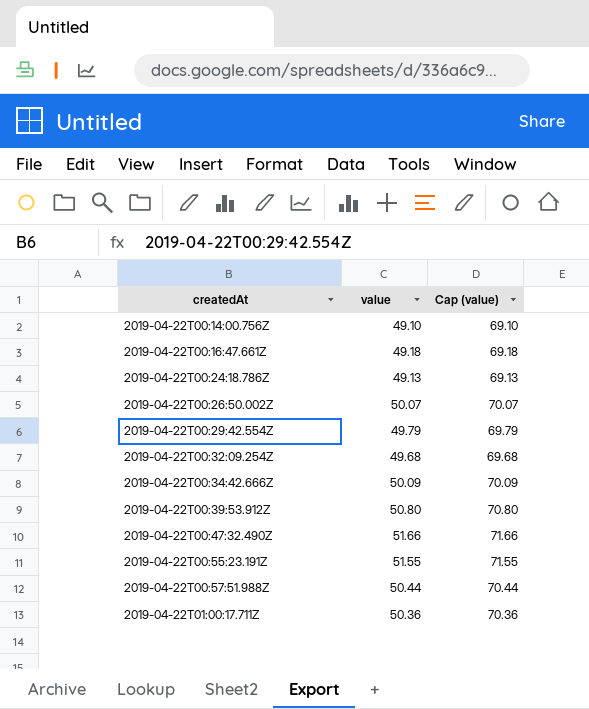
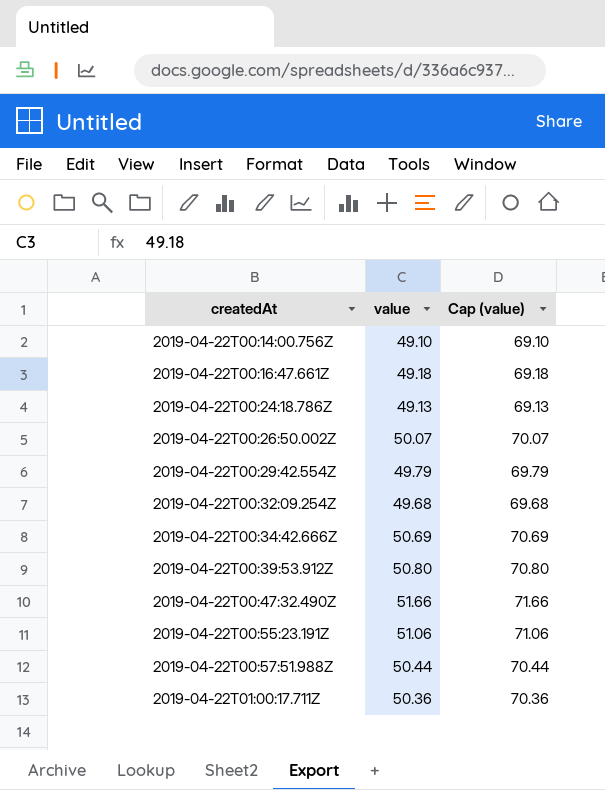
2019-04-22T00:34:42.666Z | value: 50.09 -> 50.69
2019-04-22T00:34:42.666Z | Cap (value): 70.09 -> 70.69
2019-04-22T00:55:23.191Z | value: 51.55 -> 51.06
2019-04-22T00:55:23.191Z | Cap (value): 71.55 -> 71.06

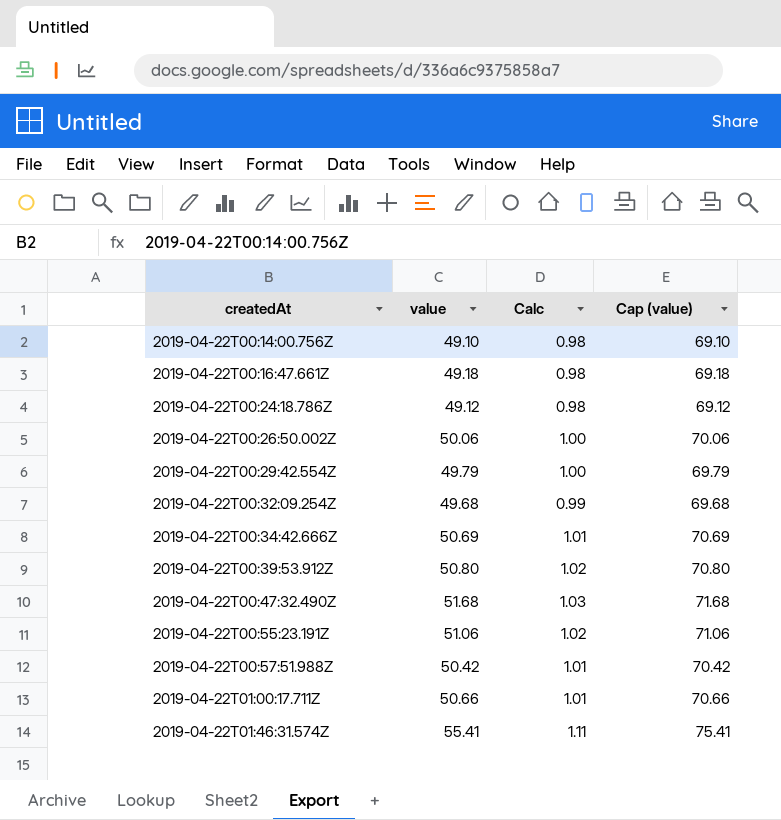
column Calc | formula: none -> [value] * 0.02
2019-04-22T00:24:18.786Z | value: 49.13 -> 49.12
2019-04-22T00:24:18.786Z | Cap (value): 69.13 -> 69.12
2019-04-22T00:26:50.002Z | value: 50.07 -> 50.06
2019-04-22T00:26:50.002Z | Cap (value): 70.07 -> 70.06
2019-04-22T00:47:32.490Z | value: 51.66 -> 51.68
2019-04-22T00:47:32.490Z | Cap (value): 71.66 -> 71.68
2019-04-22T00:57:51.988Z | value: 50.44 -> 50.42
2019-04-22T00:57:51.988Z | Cap (value): 70.44 -> 70.42
2019-04-22T01:00:17.711Z | value: 50.36 -> 50.66
2019-04-22T01:00:17.711Z | Cap (value): 70.36 -> 70.66
row 2019-04-22T01:46:31.574Z: none -> 55.41 | 1.11 | 75.41

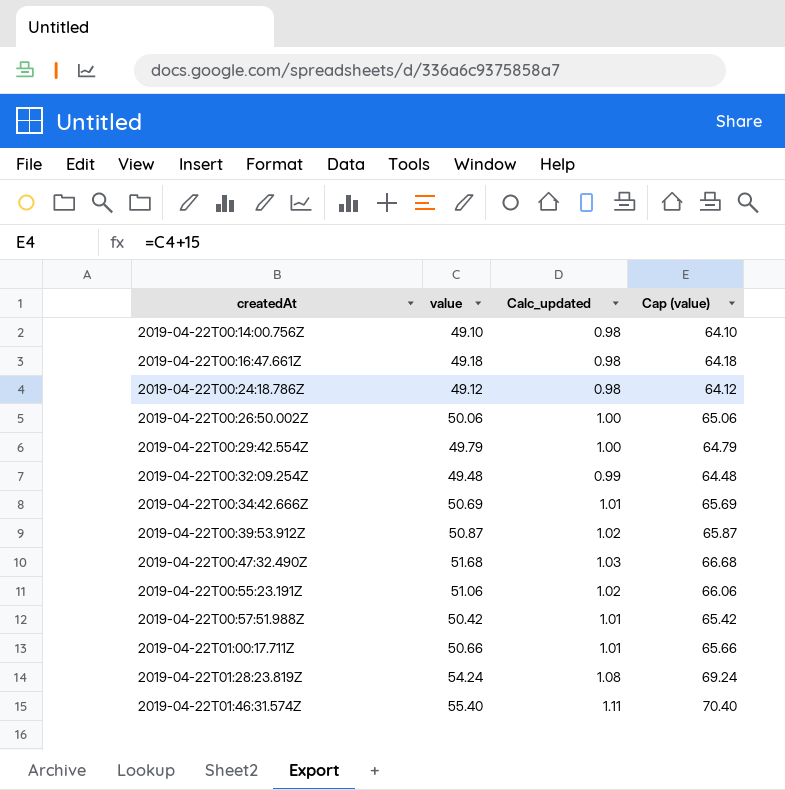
column name: Calc -> Calc_updated
column Cap (value) | formula: [value] + 20 -> [value] + 15
2019-04-22T00:32:09.254Z | value: 49.68 -> 49.48
2019-04-22T00:39:53.912Z | value: 50.80 -> 50.87
row 2019-04-22T01:28:23.819Z: none -> 54.24 | 1.08 | 69.24
2019-04-22T01:46:31.574Z | value: 55.41 -> 55.40

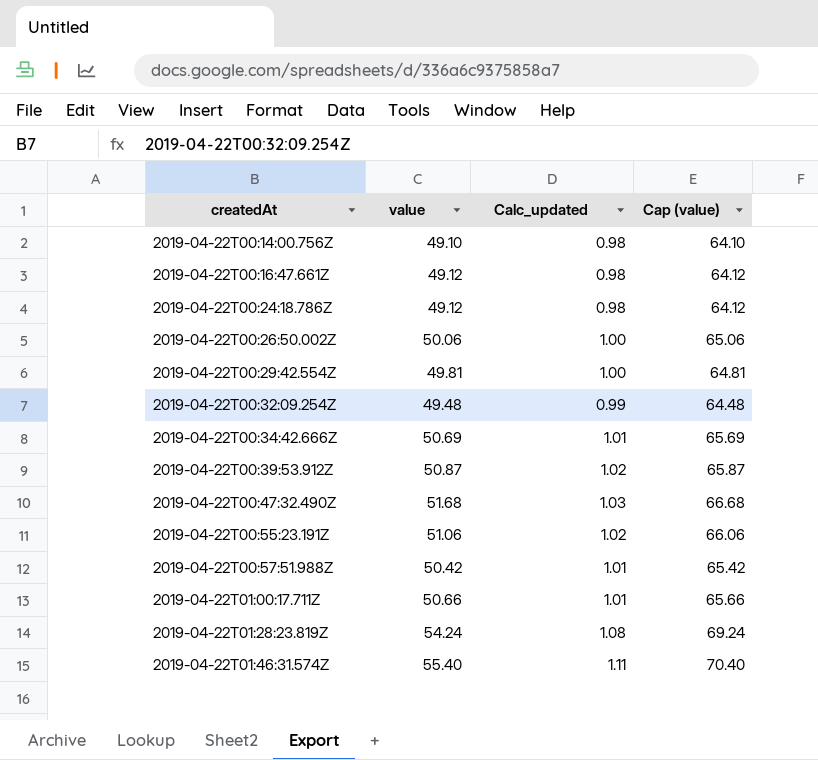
2019-04-22T00:16:47.661Z | value: 49.18 -> 49.12
2019-04-22T00:16:47.661Z | Cap (value): 64.18 -> 64.12
2019-04-22T00:29:42.554Z | value: 49.79 -> 49.81
2019-04-22T00:29:42.554Z | Cap (value): 64.79 -> 64.81

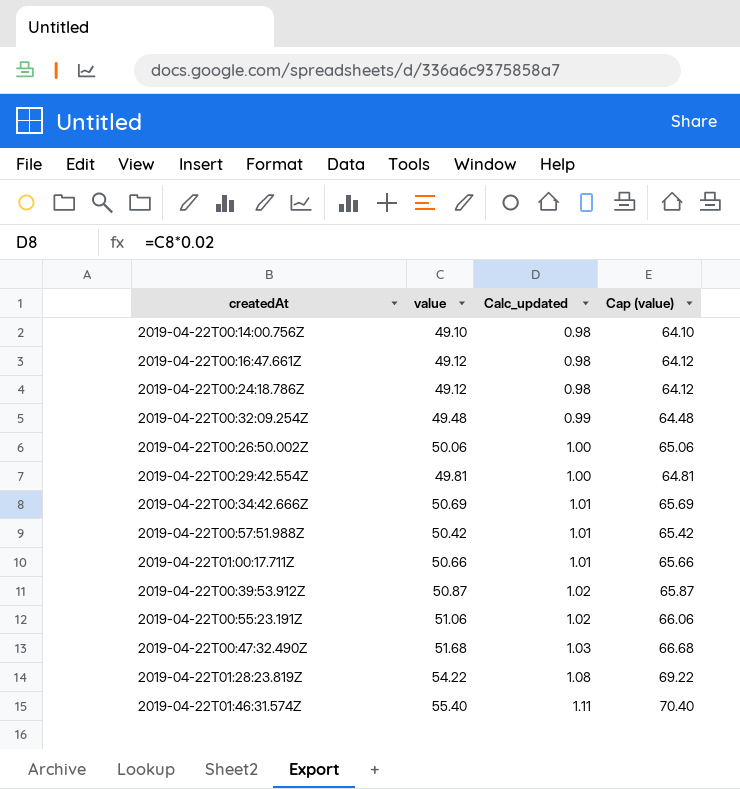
row order: createdAt ascending -> Calc_updated ascending
2019-04-22T01:28:23.819Z | value: 54.24 -> 54.22
2019-04-22T01:28:23.819Z | Cap (value): 69.24 -> 69.22

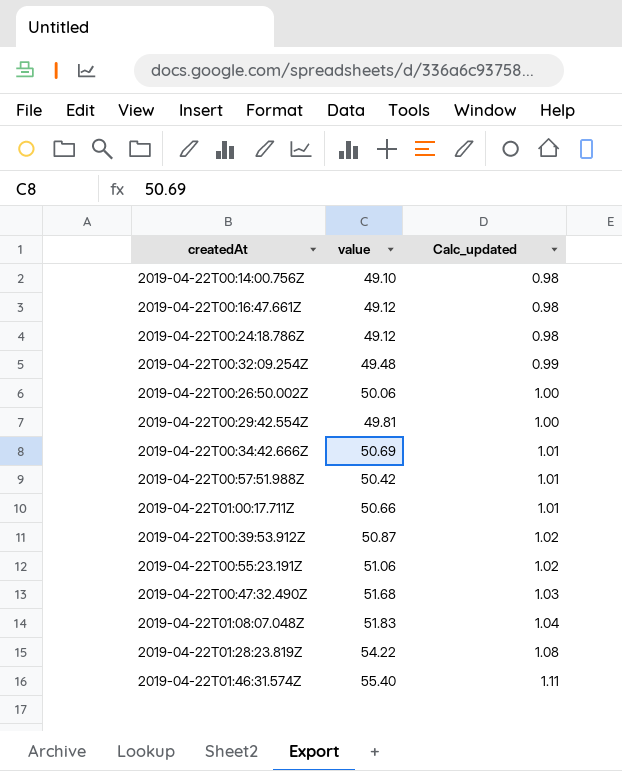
column Cap (value) | formula: [value] + 15 -> none
row 2019-04-22T01:08:07.048Z: none -> 51.83 | 1.04

